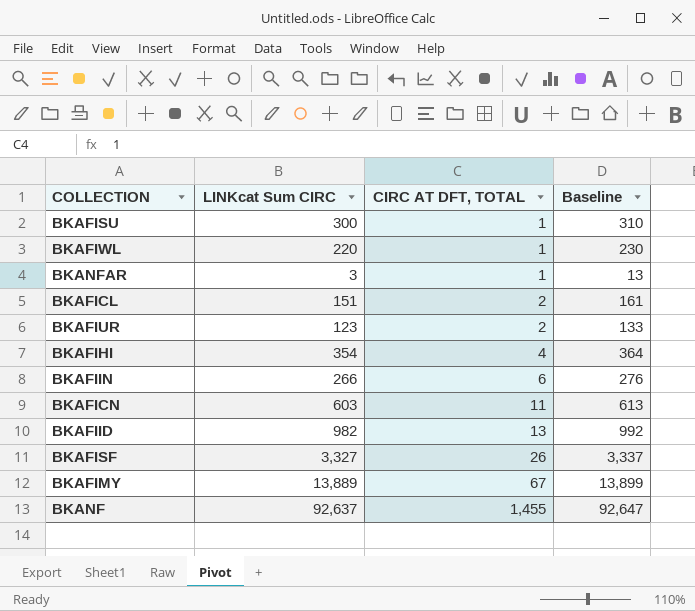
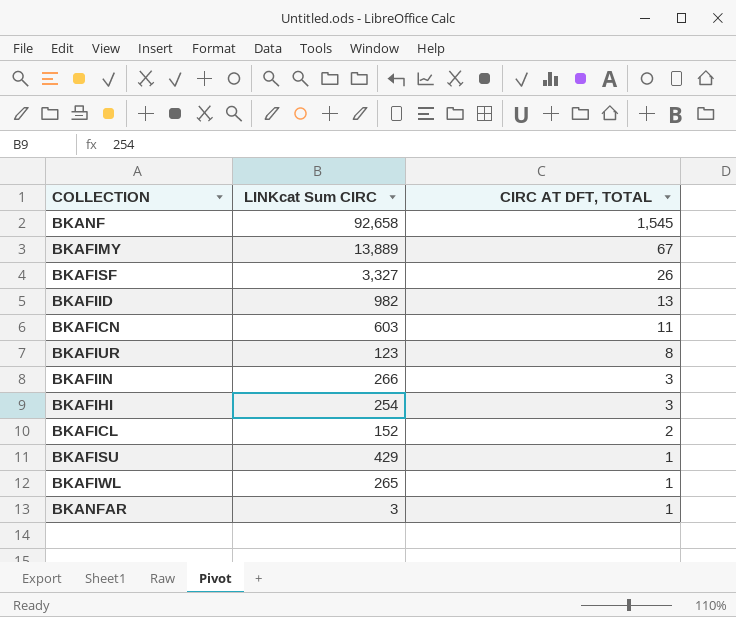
row order: CIRC AT DFT, TOTAL ascending -> CIRC AT DFT, TOTAL descending
column Baseline | formula: [LINKcat Sum CIRC] + 10 -> none
BKANF | LINKcat Sum CIRC: 92,637 -> 92,658
BKANF | CIRC AT DFT, TOTAL: 1,455 -> 1,545
BKAFIUR | CIRC AT DFT, TOTAL: 2 -> 8
BKAFIIN | CIRC AT DFT, TOTAL: 6 -> 3
BKAFIHI | LINKcat Sum CIRC: 354 -> 254
BKAFIHI | CIRC AT DFT, TOTAL: 4 -> 3
BKAFICL | LINKcat Sum CIRC: 151 -> 152
BKAFISU | LINKcat Sum CIRC: 300 -> 429
BKAFIWL | LINKcat Sum CIRC: 220 -> 265

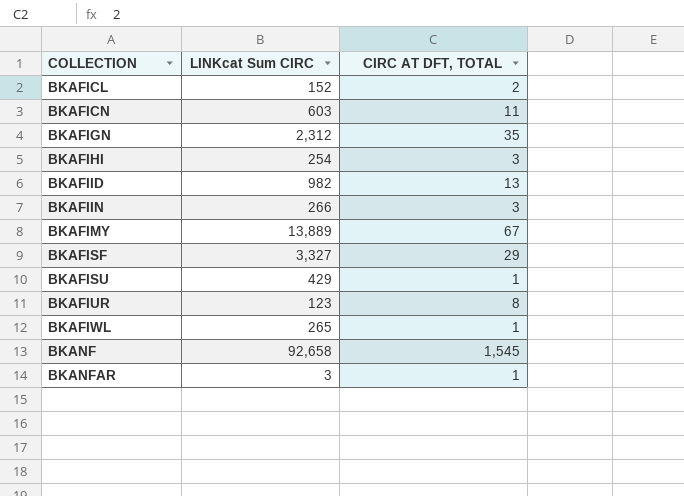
row order: CIRC AT DFT, TOTAL descending -> COLLECTION ascending
row BKAFIGN: none -> 2,312 | 35
BKAFISF | CIRC AT DFT, TOTAL: 26 -> 29

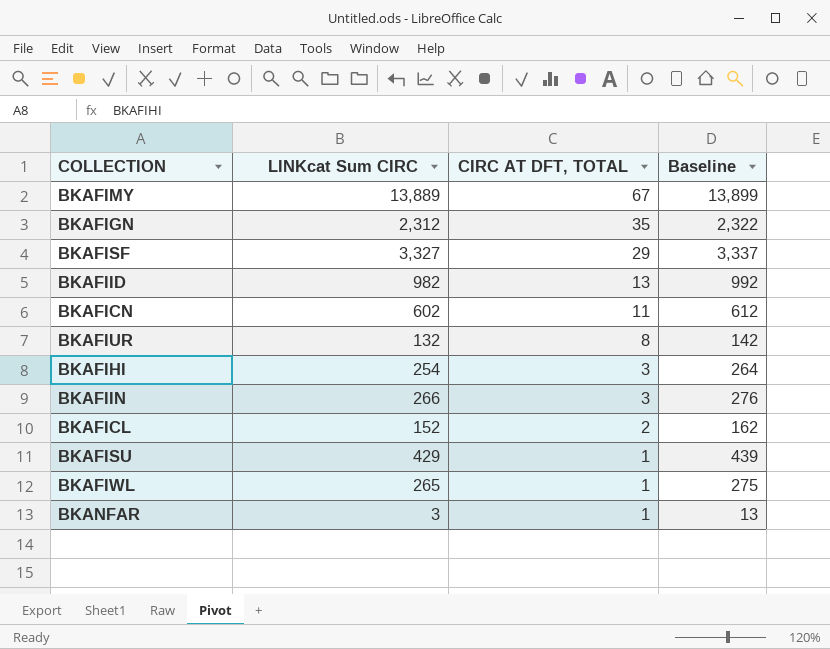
row order: COLLECTION ascending -> CIRC AT DFT, TOTAL descending
column Baseline | formula: none -> [LINKcat Sum CIRC] + 10
row BKANF: 92,658 | 1,545 -> none
BKAFICN | LINKcat Sum CIRC: 603 -> 602
BKAFIUR | LINKcat Sum CIRC: 123 -> 132

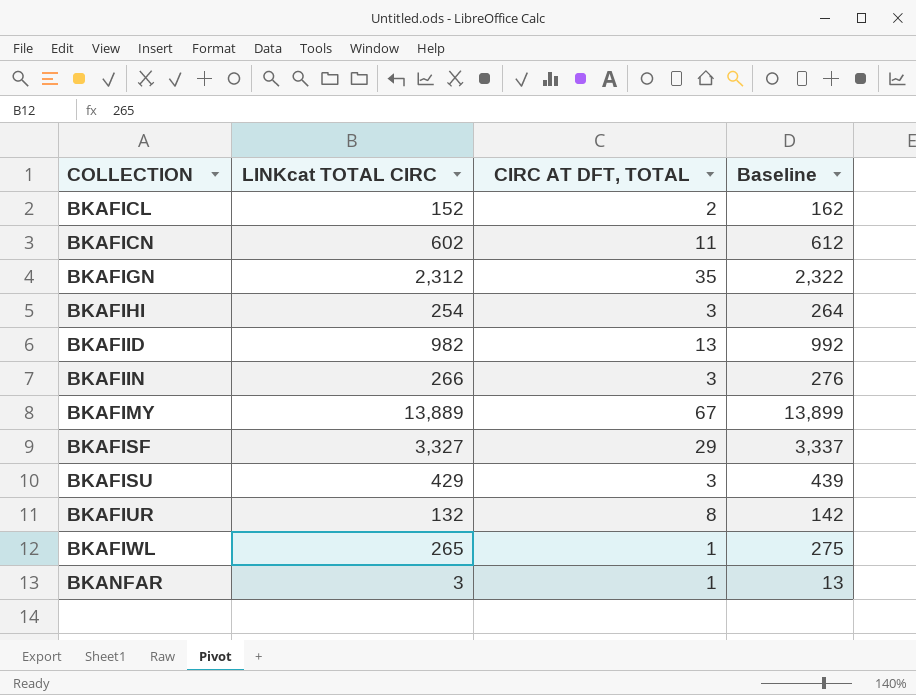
row order: CIRC AT DFT, TOTAL descending -> COLLECTION ascending
column name: LINKcat Sum CIRC -> LINKcat TOTAL CIRC
BKAFISU | CIRC AT DFT, TOTAL: 1 -> 3

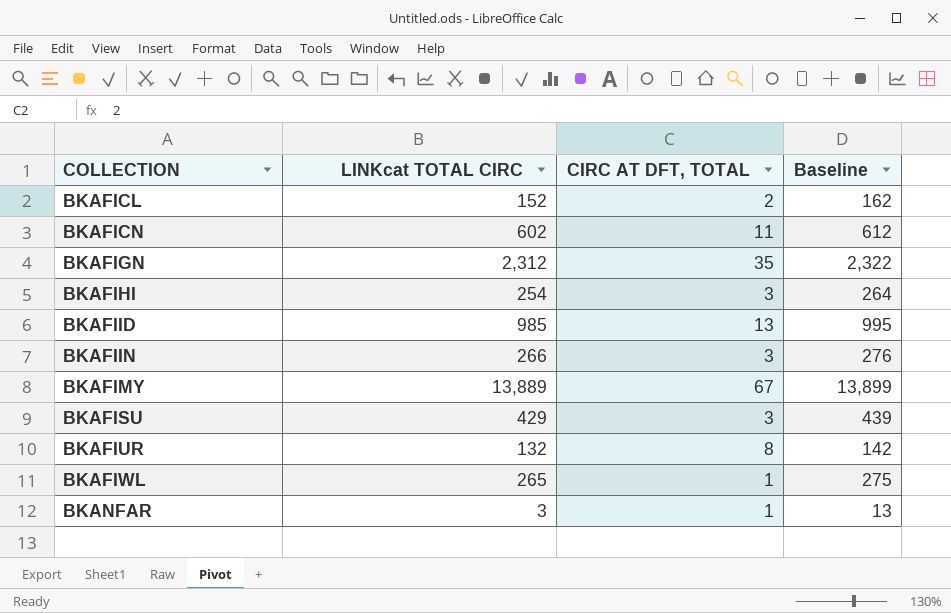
row BKAFISF: 3,327 | 29 | 3,337 -> none
BKAFIID | LINKcat TOTAL CIRC: 982 -> 985
BKAFIID | Baseline: 992 -> 995

